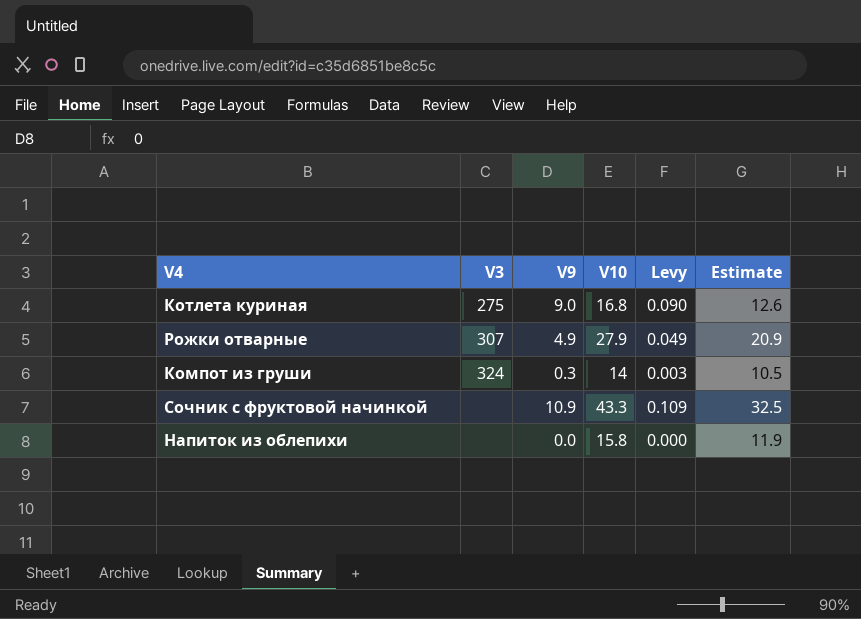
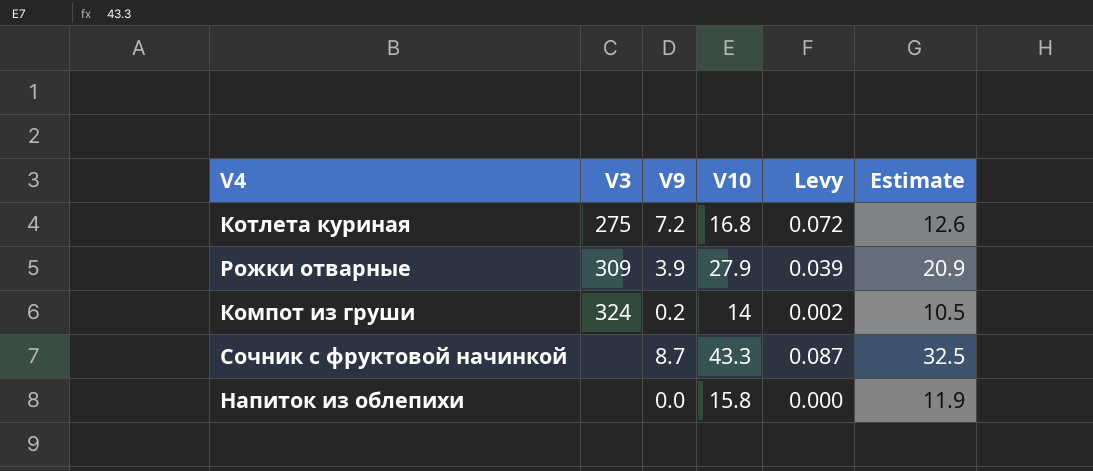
Котлета куриная | V9: 9.0 -> 7.2
Котлета куриная | Levy: 0.090 -> 0.072
Рожки отварные | V3: 307 -> 309
Рожки отварные | V9: 4.9 -> 3.9
Рожки отварные | Levy: 0.049 -> 0.039
Компот из груши | V9: 0.3 -> 0.2
Компот из груши | Levy: 0.003 -> 0.002
Сочник с фруктовой начинкой | V9: 10.9 -> 8.7
Сочник с фруктовой начинкой | Levy: 0.109 -> 0.087

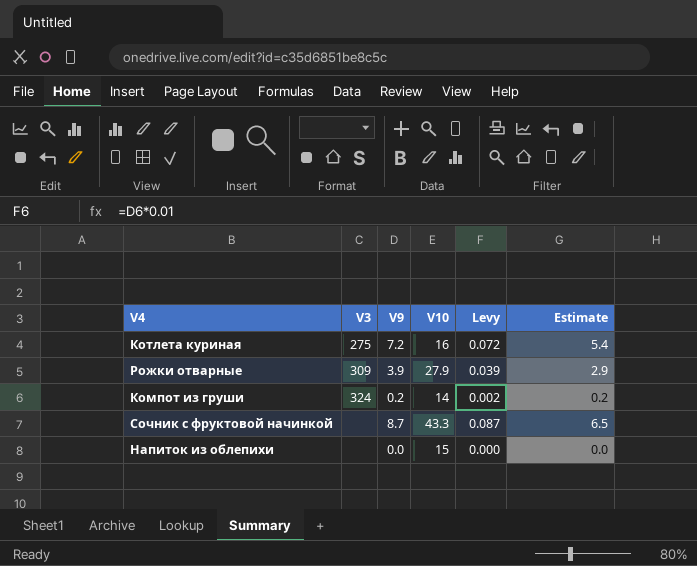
column Estimate | formula: [V10] * 0.75 -> [V9] * 0.75
Котлета куриная | V10: 16.8 -> 16
Напиток из облепихи | V10: 15.8 -> 15

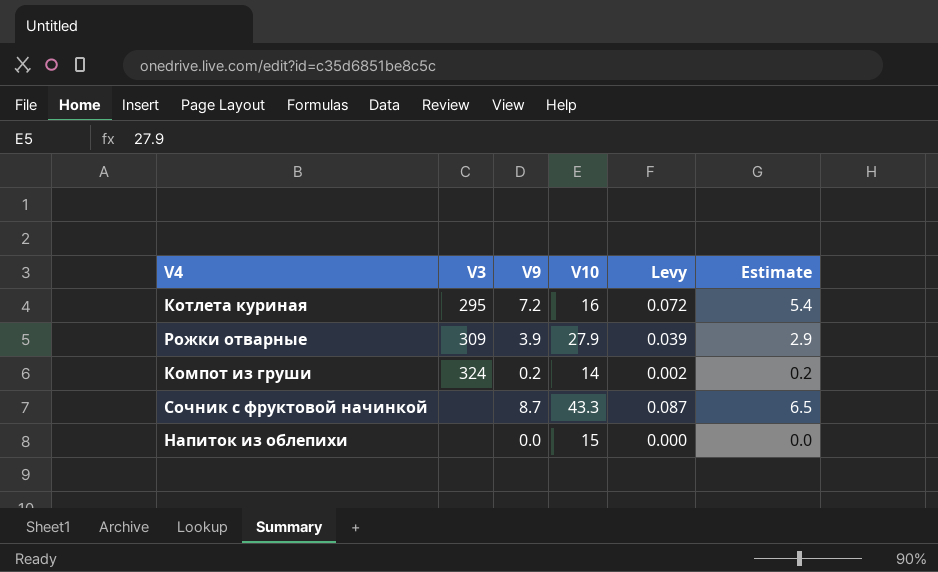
Котлета куриная | V3: 275 -> 295

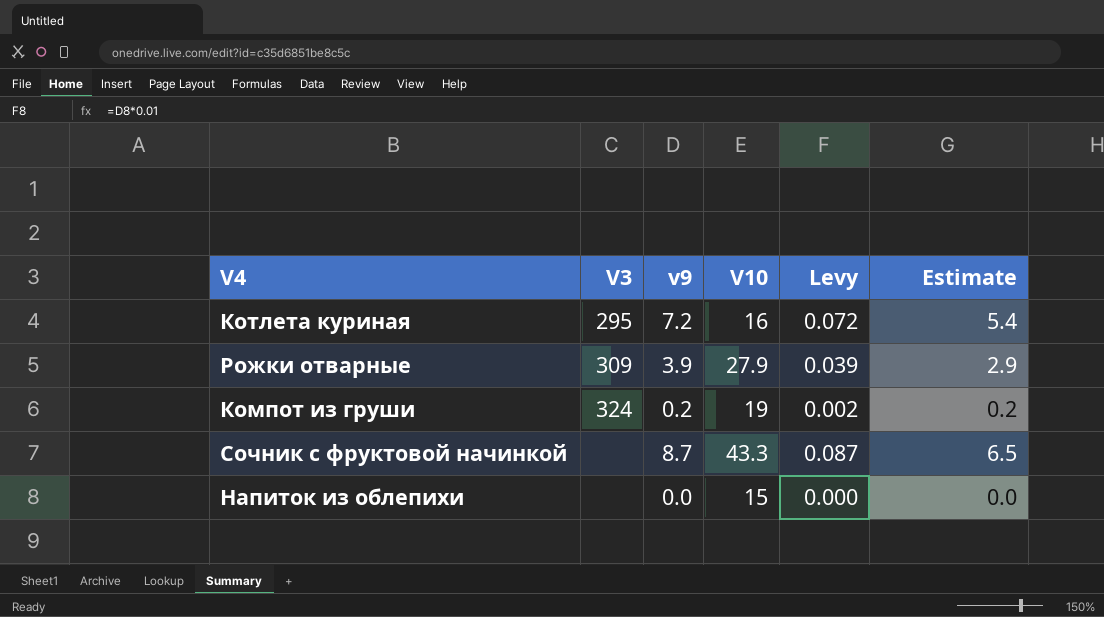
column name: V9 -> v9
Компот из груши | V10: 14 -> 19

